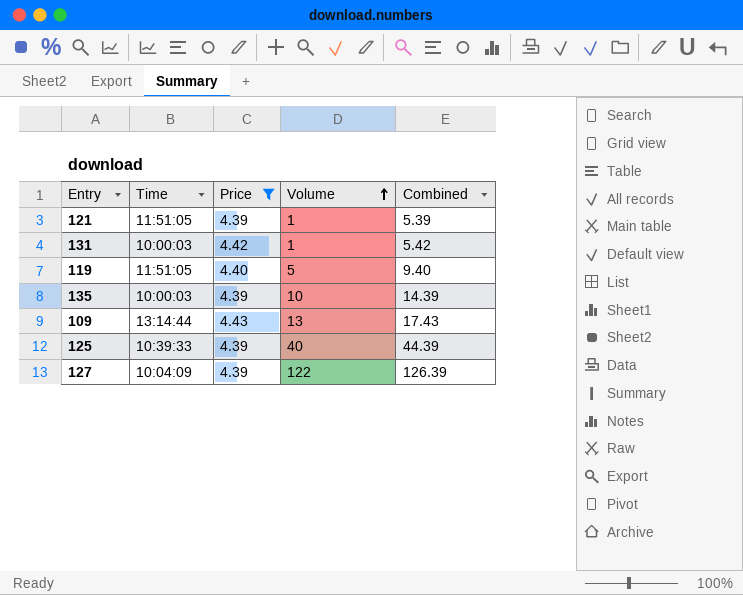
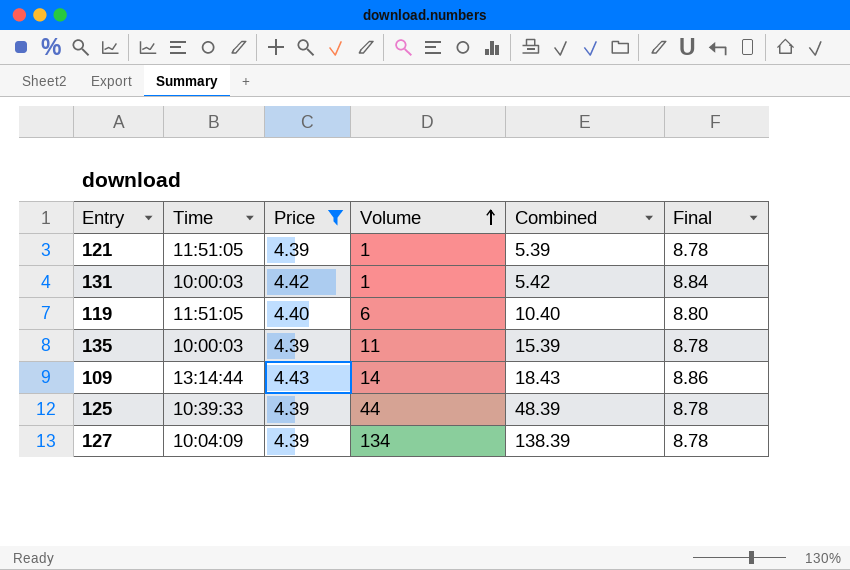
column Final | formula: none -> [Price] * 2
119 | Volume: 5 -> 6
119 | Combined: 9.40 -> 10.40
135 | Volume: 10 -> 11
135 | Combined: 14.39 -> 15.39
109 | Volume: 13 -> 14
109 | Combined: 17.43 -> 18.43
125 | Volume: 40 -> 44
125 | Combined: 44.39 -> 48.39
127 | Volume: 122 -> 134
127 | Combined: 126.39 -> 138.39

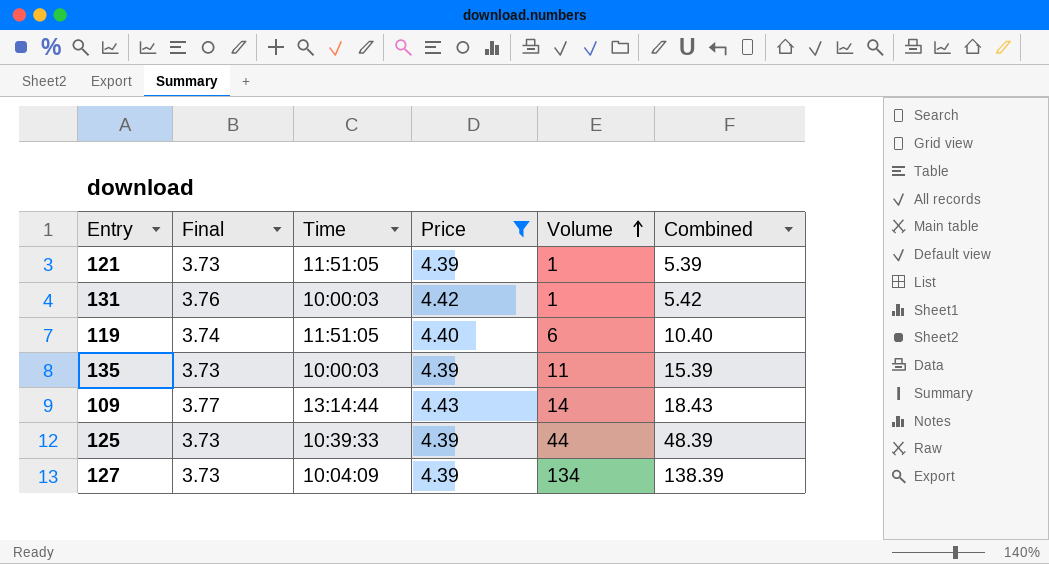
column Final | formula: [Price] * 2 -> [Price] * 0.85
column Final | position: 6 -> 2

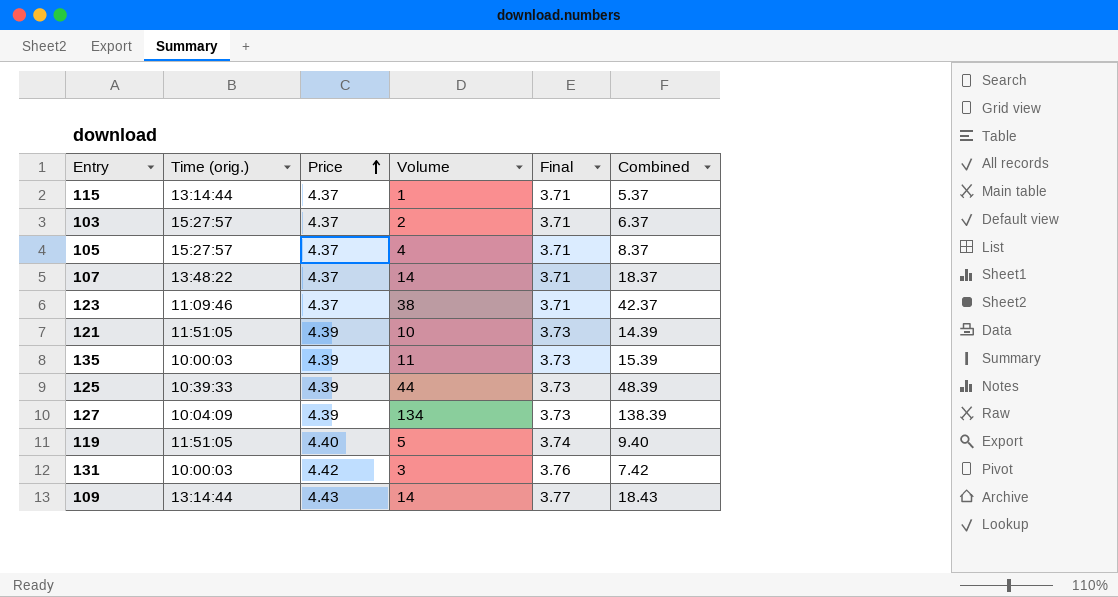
filter: Price != 4.37 -> none
row order: Volume ascending -> Price ascending
column name: Time -> Time (orig.)
column Final | position: 2 -> 5
121 | Volume: 1 -> 10
121 | Combined: 5.39 -> 14.39
119 | Volume: 6 -> 5
119 | Combined: 10.40 -> 9.40
131 | Volume: 1 -> 3
131 | Combined: 5.42 -> 7.42

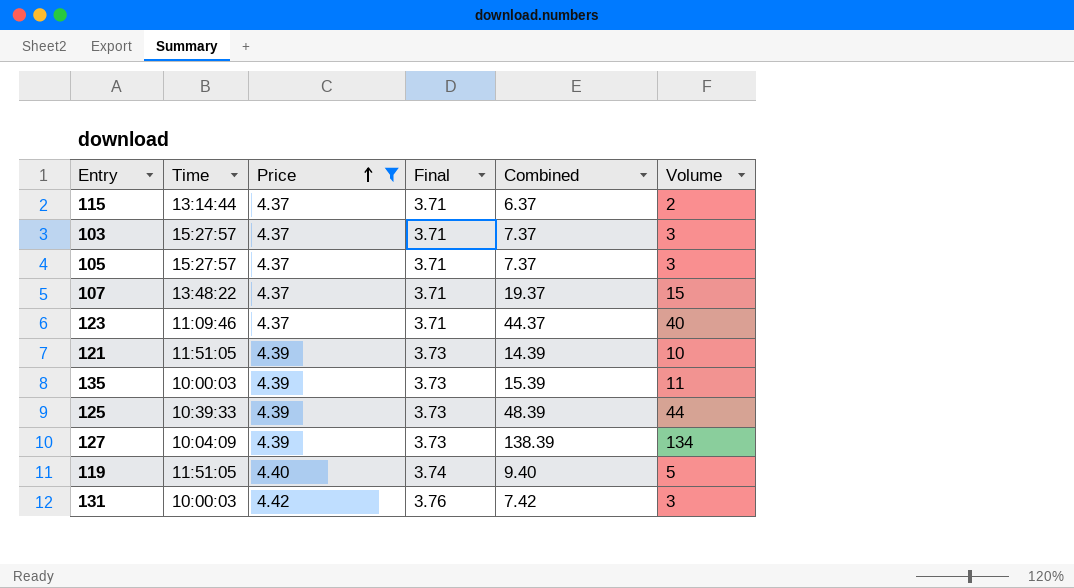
filter: none -> Price != 4.43
column name: Time (orig.) -> Time
column Volume | position: 4 -> 6
115 | Combined: 5.37 -> 6.37
115 | Volume: 1 -> 2
103 | Combined: 6.37 -> 7.37
103 | Volume: 2 -> 3
105 | Combined: 8.37 -> 7.37
105 | Volume: 4 -> 3
107 | Combined: 18.37 -> 19.37
107 | Volume: 14 -> 15
123 | Combined: 42.37 -> 44.37
123 | Volume: 38 -> 40

